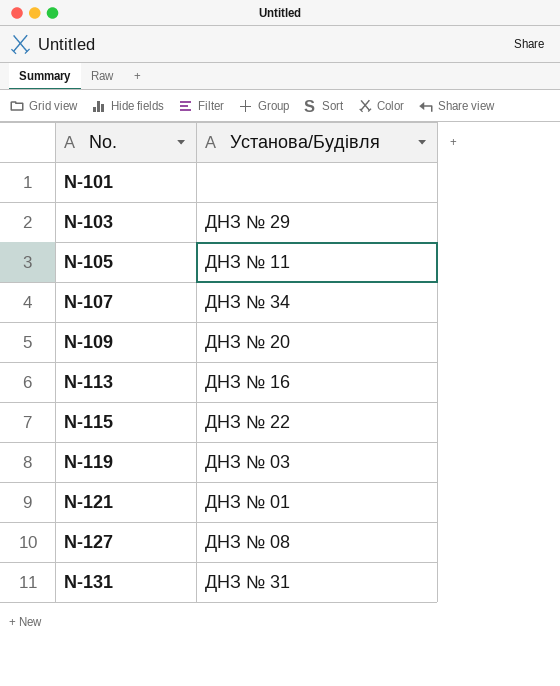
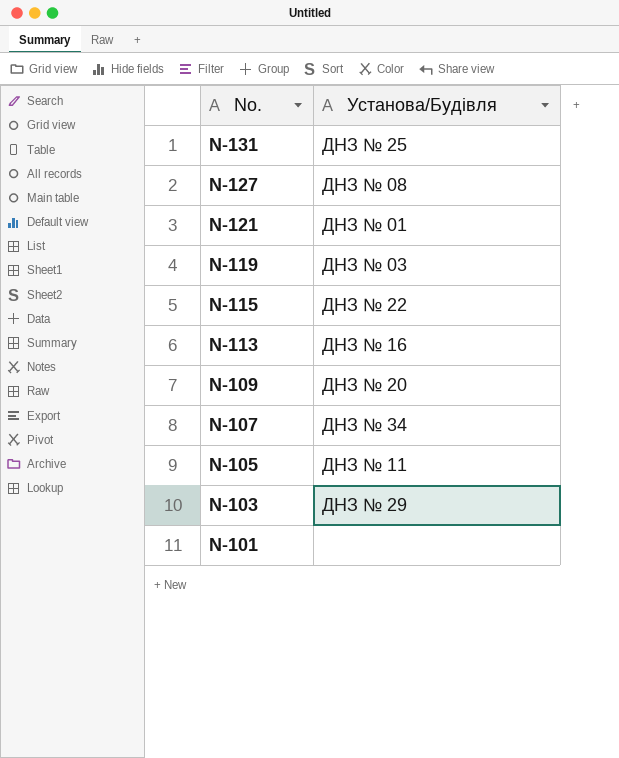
row order: No. ascending -> No. descending
N-131 | Установа/Будівля: ДНЗ № 31 -> ДНЗ № 25

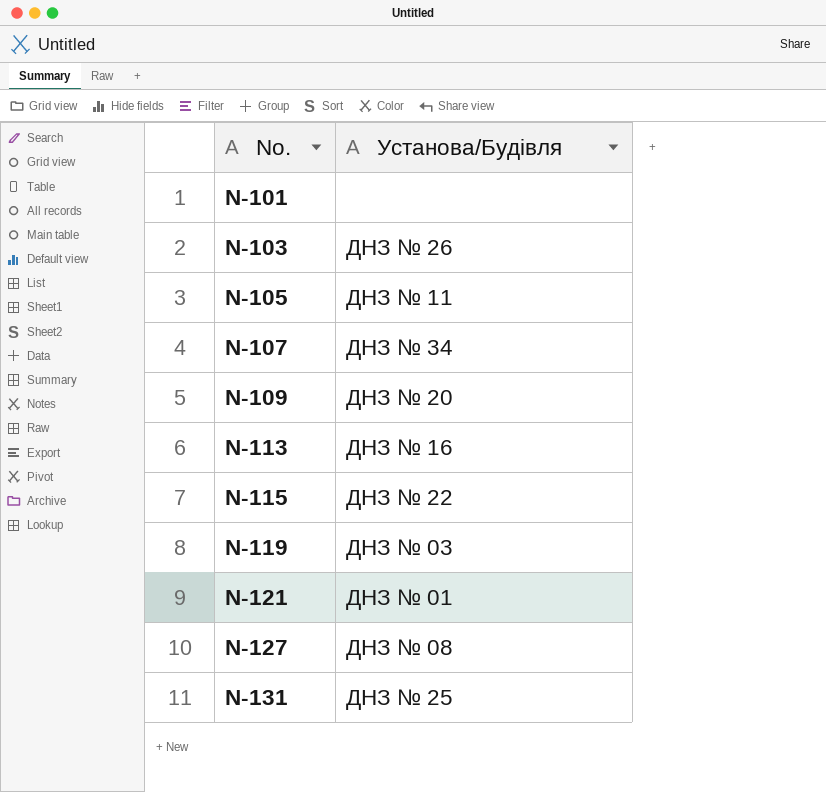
row order: No. descending -> No. ascending
N-103 | Установа/Будівля: ДНЗ № 29 -> ДНЗ № 26

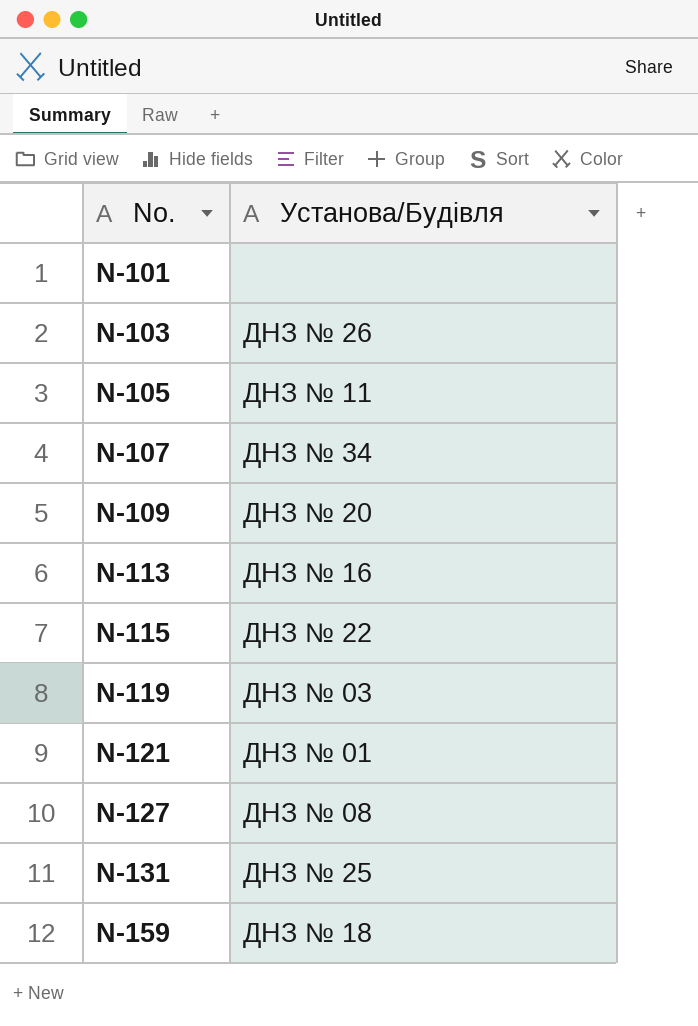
row N-159: none -> ДНЗ № 18

